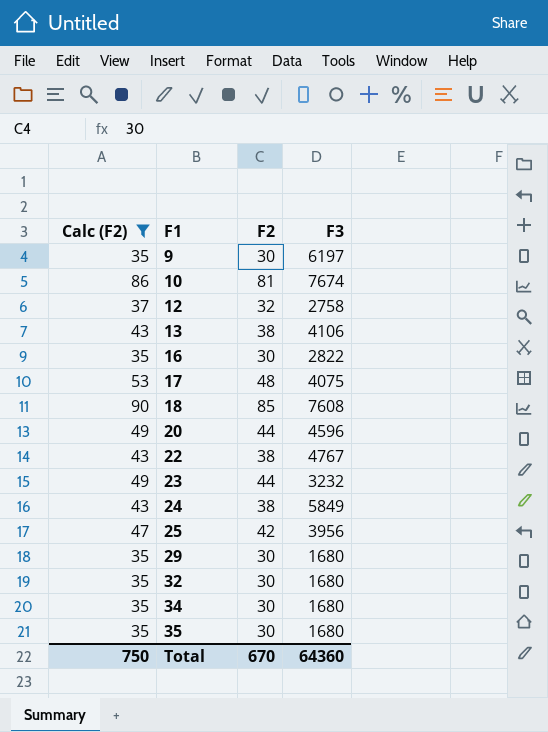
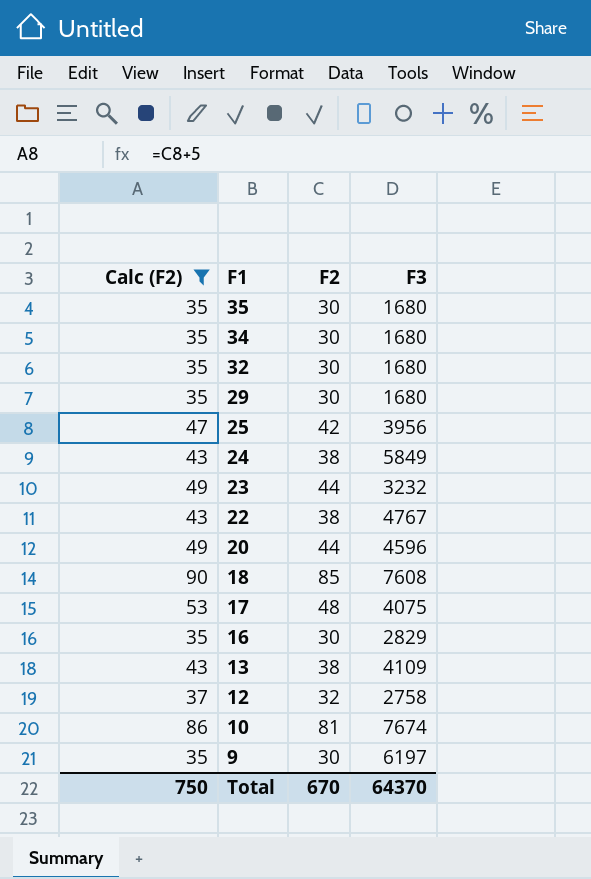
row order: F1 ascending -> F1 descending
16 | F3: 2822 -> 2829
13 | F3: 4106 -> 4109
Total | F3: 64360 -> 64370

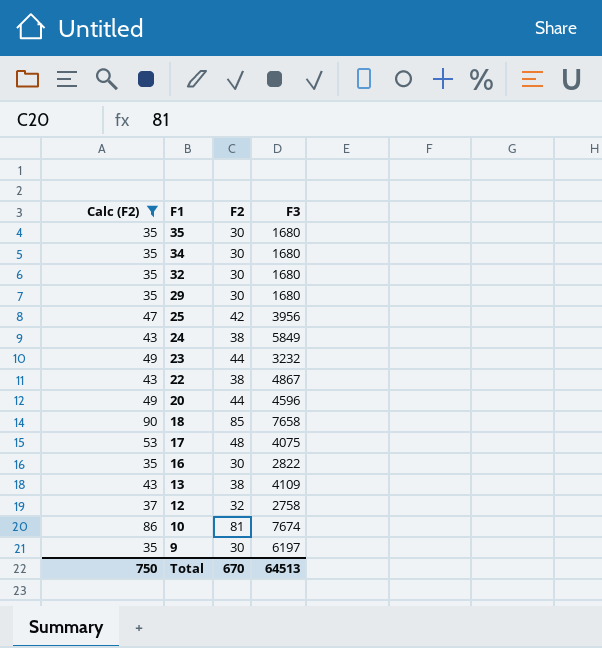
22 | F3: 4767 -> 4867
18 | F3: 7608 -> 7658
16 | F3: 2829 -> 2822
Total | F3: 64370 -> 64513

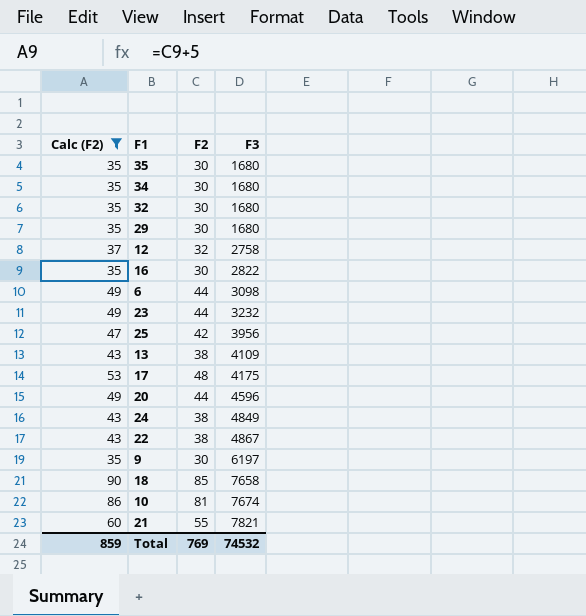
row order: F1 descending -> F3 ascending
row 6: none -> 49 | 44 | 3098
17 | F3: 4075 -> 4175
24 | F3: 5849 -> 4849
row 21: none -> 60 | 55 | 7821
Total | Calc (F2): 750 -> 859
Total | F2: 670 -> 769
Total | F3: 64513 -> 74532

